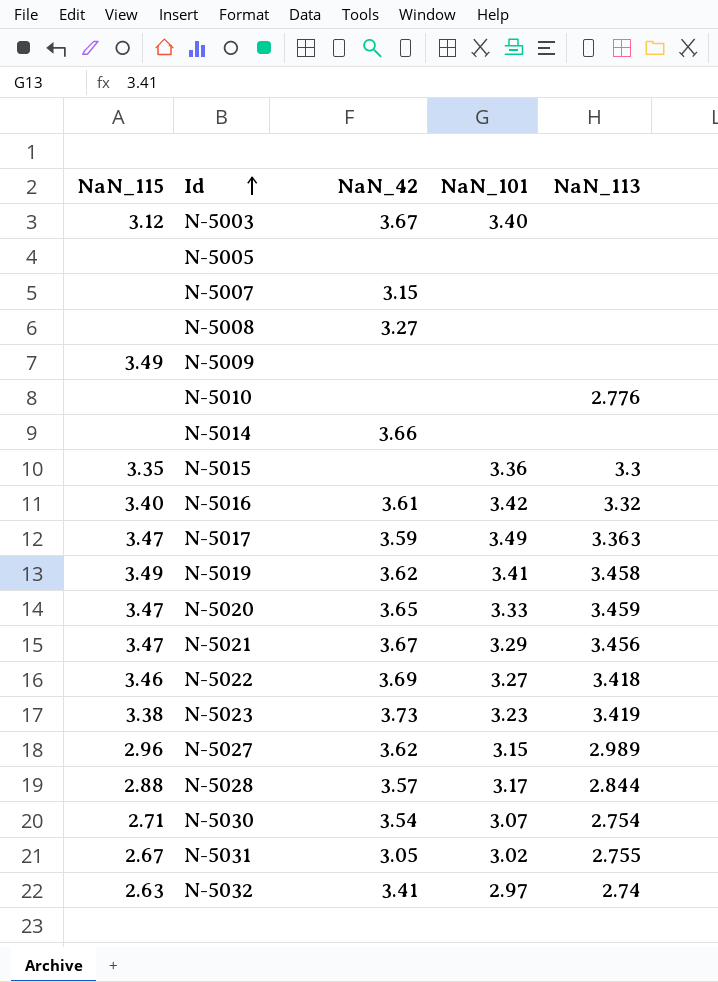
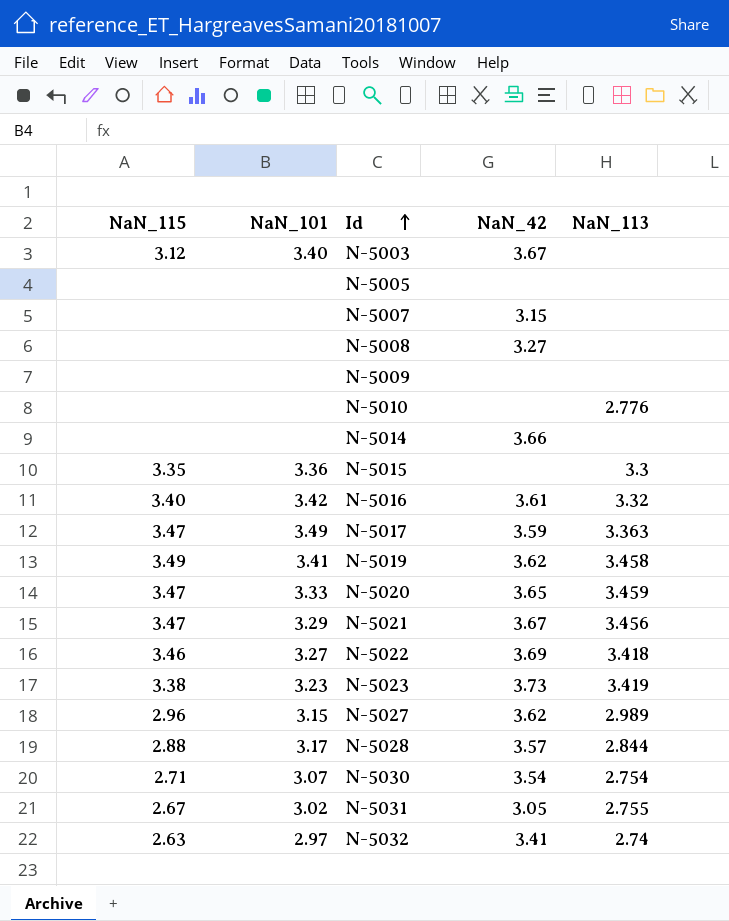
column NaN_101 | position: 4 -> 2
N-5009 | NaN_115: 3.49 -> none

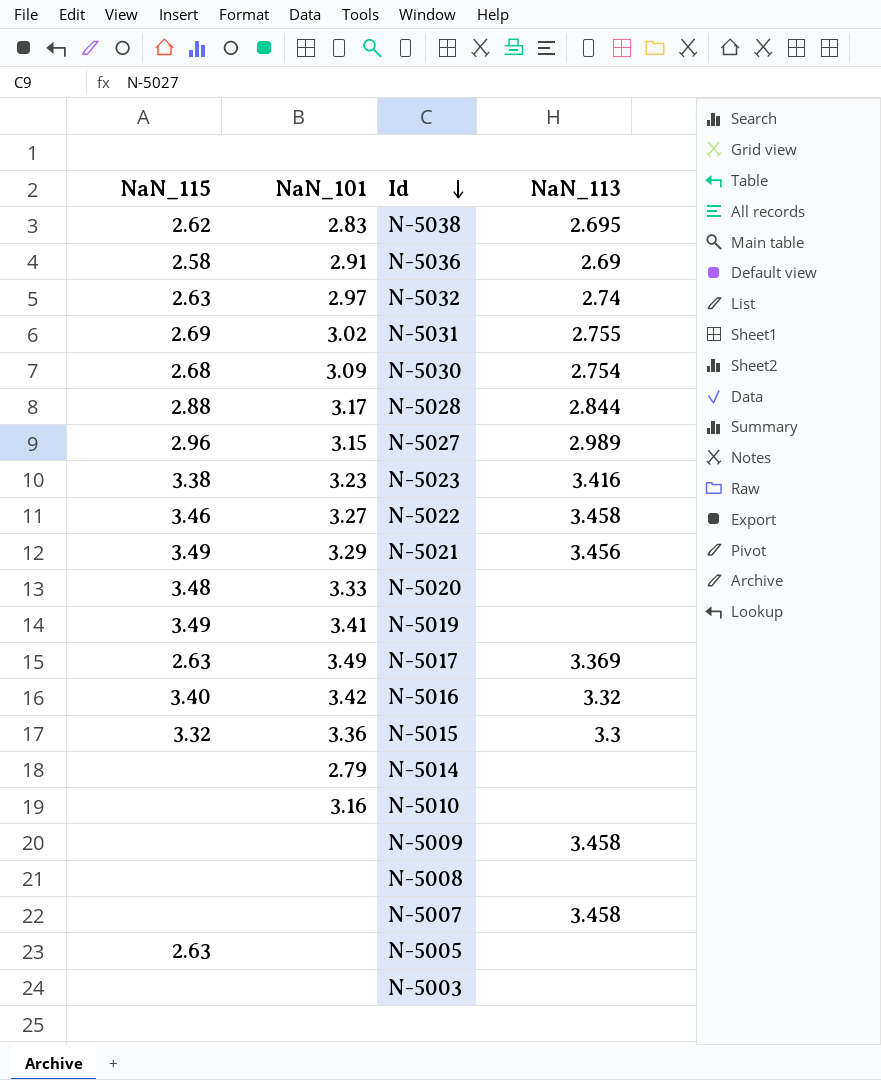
row order: Id ascending -> Id descending
column NaN_42 | position: 4 -> none
row N-5038: none -> 2.62 | 2.83 | 2.695
row N-5036: none -> 2.58 | 2.91 | 2.69
N-5031 | NaN_115: 2.67 -> 2.69
N-5030 | NaN_115: 2.71 -> 2.68
N-5030 | NaN_101: 3.07 -> 3.09
N-5023 | NaN_113: 3.419 -> 3.416
N-5022 | NaN_113: 3.418 -> 3.458
N-5021 | NaN_115: 3.47 -> 3.49
N-5020 | NaN_115: 3.47 -> 3.48
N-5020 | NaN_113: 3.459 -> none
N-5019 | NaN_113: 3.458 -> none
N-5017 | NaN_115: 3.47 -> 2.63
N-5017 | NaN_113: 3.363 -> 3.369
N-5015 | NaN_115: 3.35 -> 3.32
N-5014 | NaN_101: none -> 2.79
N-5010 | NaN_101: none -> 3.16
N-5010 | NaN_113: 2.776 -> none
N-5009 | NaN_113: none -> 3.458
N-5007 | NaN_113: none -> 3.458
N-5005 | NaN_115: none -> 2.63
N-5003 | NaN_115: 3.12 -> none
N-5003 | NaN_101: 3.40 -> none

